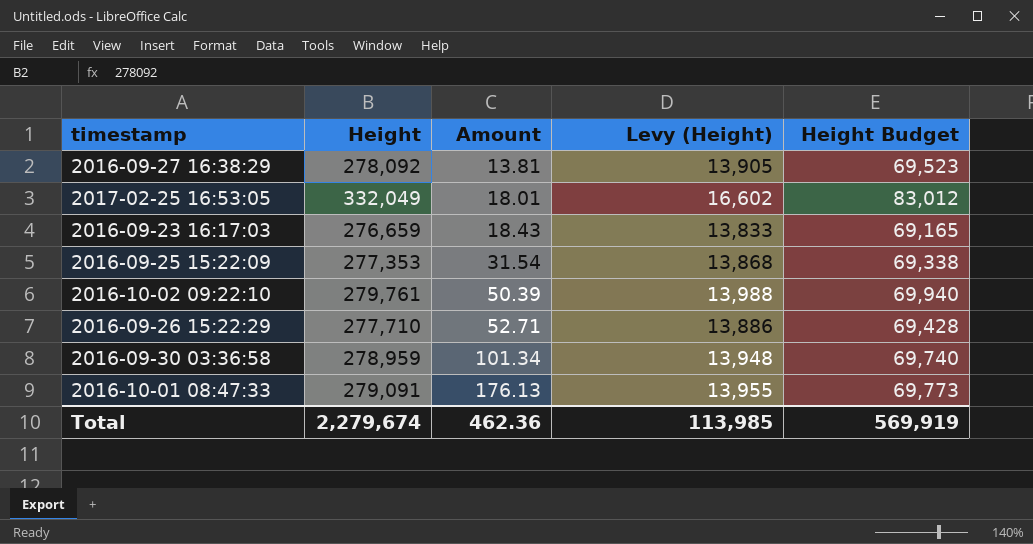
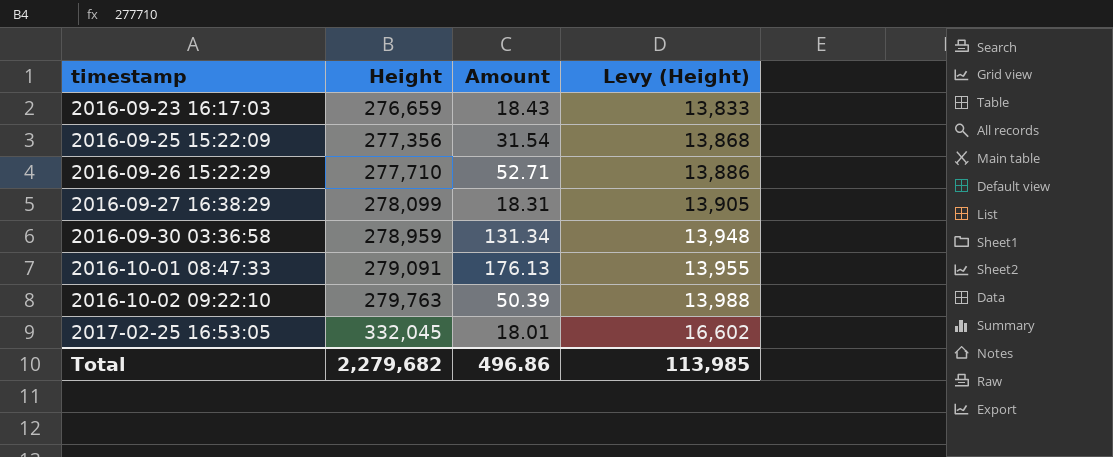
row order: Amount ascending -> timestamp ascending
column Height Budget | formula: [Height] * 0.25 -> none
2016-09-25 15:22:09 | Height: 277,353 -> 277,356
2016-09-27 16:38:29 | Height: 278,092 -> 278,099
2016-09-27 16:38:29 | Amount: 13.81 -> 18.31
2016-09-30 03:36:58 | Amount: 101.34 -> 131.34
2016-10-02 09:22:10 | Height: 279,761 -> 279,763
2017-02-25 16:53:05 | Height: 332,049 -> 332,045
Total | Height: 2,279,674 -> 2,279,682
Total | Amount: 462.36 -> 496.86

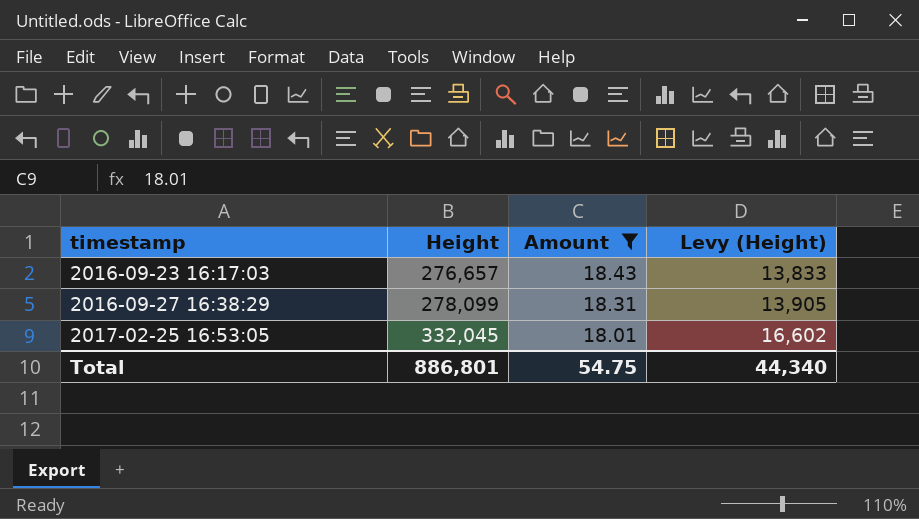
filter: none -> Amount <= 18.43
2016-09-23 16:17:03 | Height: 276,659 -> 276,657
Total | Height: 2,279,682 -> 886,801
Total | Amount: 496.86 -> 54.75
Total | Levy (Height): 113,985 -> 44,340

